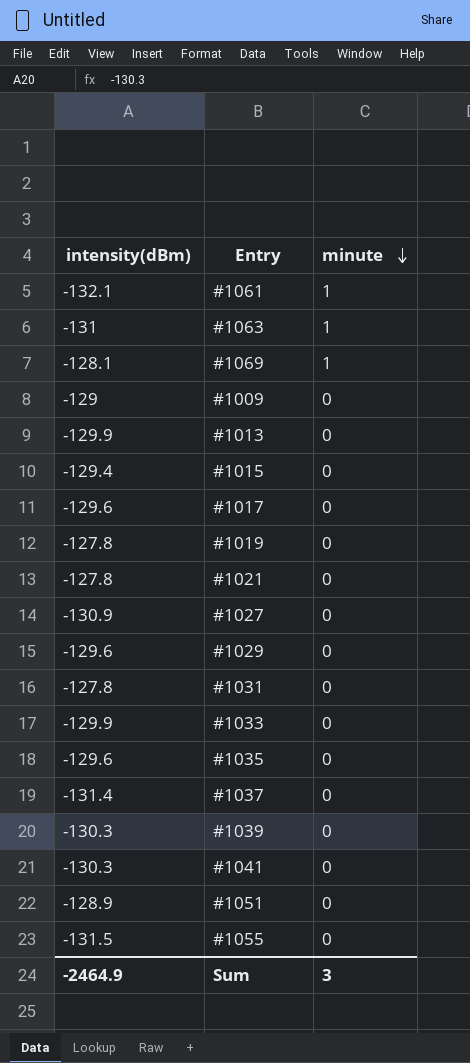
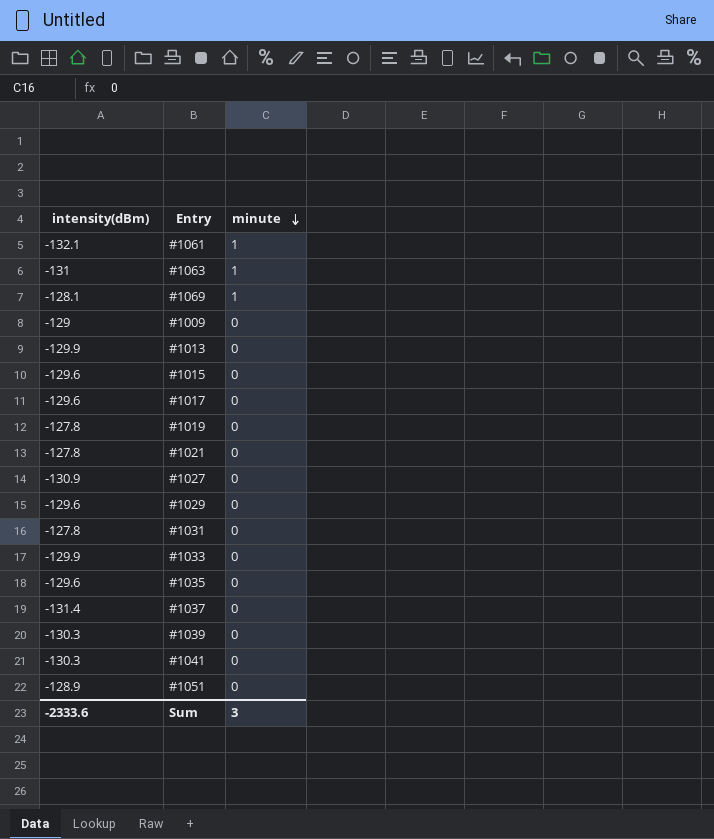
row #1055: -131.5 | 0 -> none
#1015 | intensity(dBm): -129.4 -> -129.6
Sum | intensity(dBm): -2464.9 -> -2333.6

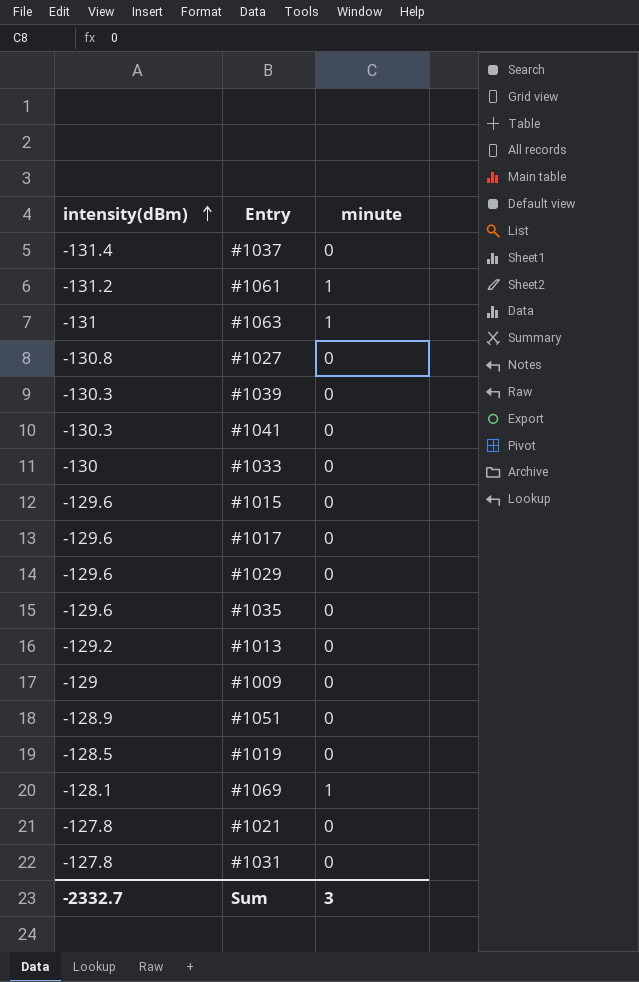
row order: minute descending -> intensity(dBm) ascending
#1061 | intensity(dBm): -132.1 -> -131.2
#1027 | intensity(dBm): -130.9 -> -130.8
#1033 | intensity(dBm): -129.9 -> -130
#1013 | intensity(dBm): -129.9 -> -129.2
#1019 | intensity(dBm): -127.8 -> -128.5
Sum | intensity(dBm): -2333.6 -> -2332.7

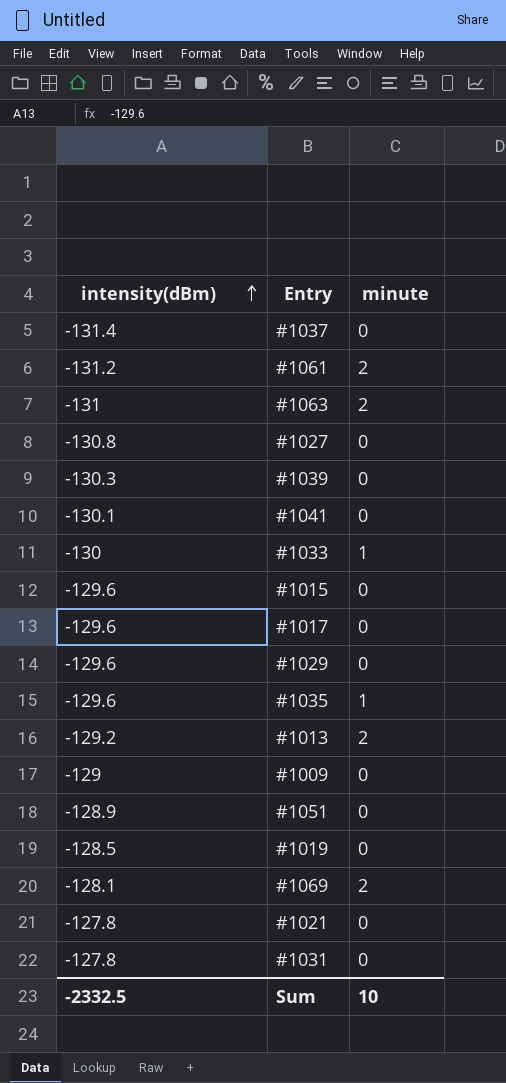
#1061 | minute: 1 -> 2
#1063 | minute: 1 -> 2
#1041 | intensity(dBm): -130.3 -> -130.1
#1033 | minute: 0 -> 1
#1035 | minute: 0 -> 1
#1013 | minute: 0 -> 2
#1069 | minute: 1 -> 2
Sum | intensity(dBm): -2332.7 -> -2332.5
Sum | minute: 3 -> 10

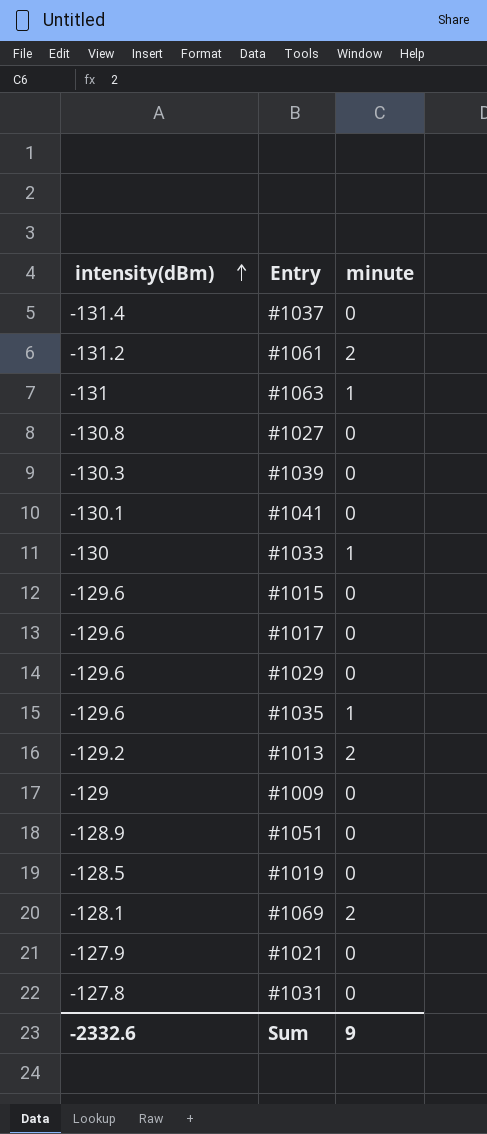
#1063 | minute: 2 -> 1
#1021 | intensity(dBm): -127.8 -> -127.9
Sum | intensity(dBm): -2332.5 -> -2332.6
Sum | minute: 10 -> 9

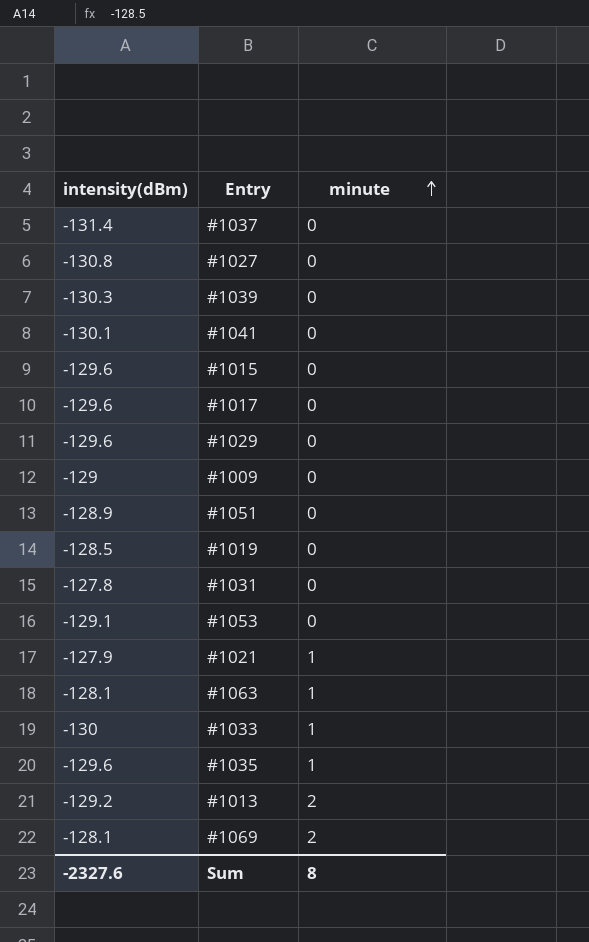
row order: intensity(dBm) ascending -> minute ascending
row #1061: -131.2 | 2 -> none
row #1053: none -> -129.1 | 0
#1021 | minute: 0 -> 1
#1063 | intensity(dBm): -131 -> -128.1
Sum | intensity(dBm): -2332.6 -> -2327.6
Sum | minute: 9 -> 8

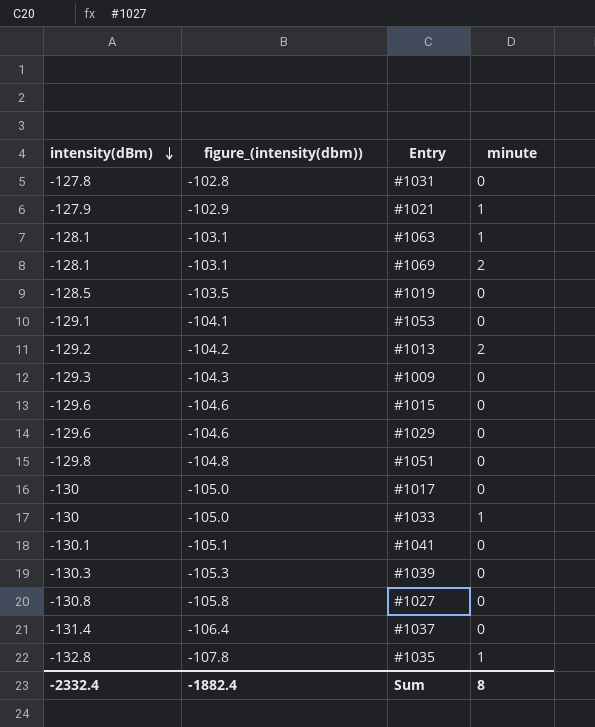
row order: minute ascending -> intensity(dBm) descending
column figure_(intensity(dbm)) | formula: none -> [intensity(dBm)] + 25
#1009 | intensity(dBm): -129 -> -129.3
#1051 | intensity(dBm): -128.9 -> -129.8
#1017 | intensity(dBm): -129.6 -> -130
#1035 | intensity(dBm): -129.6 -> -132.8
Sum | intensity(dBm): -2327.6 -> -2332.4

